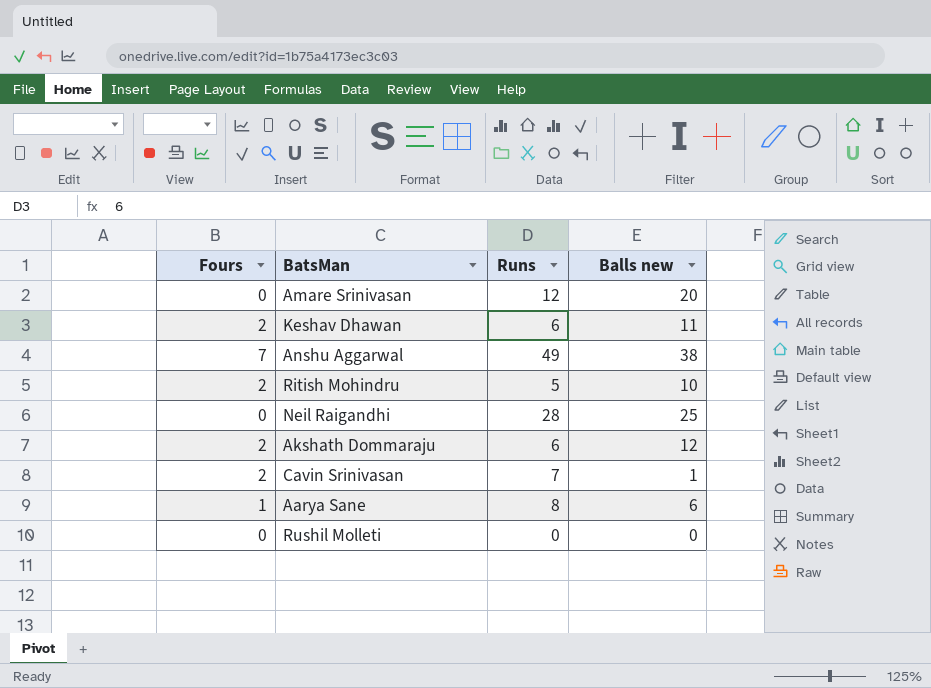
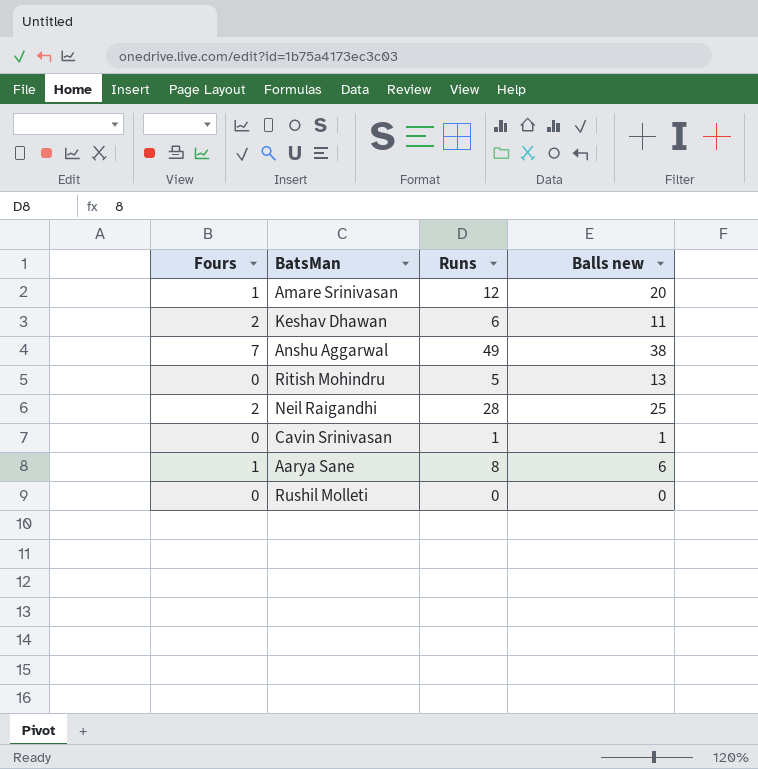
row Akshath Dommaraju: 2 | 6 | 12 -> none
Amare Srinivasan | Fours: 0 -> 1
Ritish Mohindru | Fours: 2 -> 0
Ritish Mohindru | Balls new: 10 -> 13
Neil Raigandhi | Fours: 0 -> 2
Cavin Srinivasan | Fours: 2 -> 0
Cavin Srinivasan | Runs: 7 -> 1

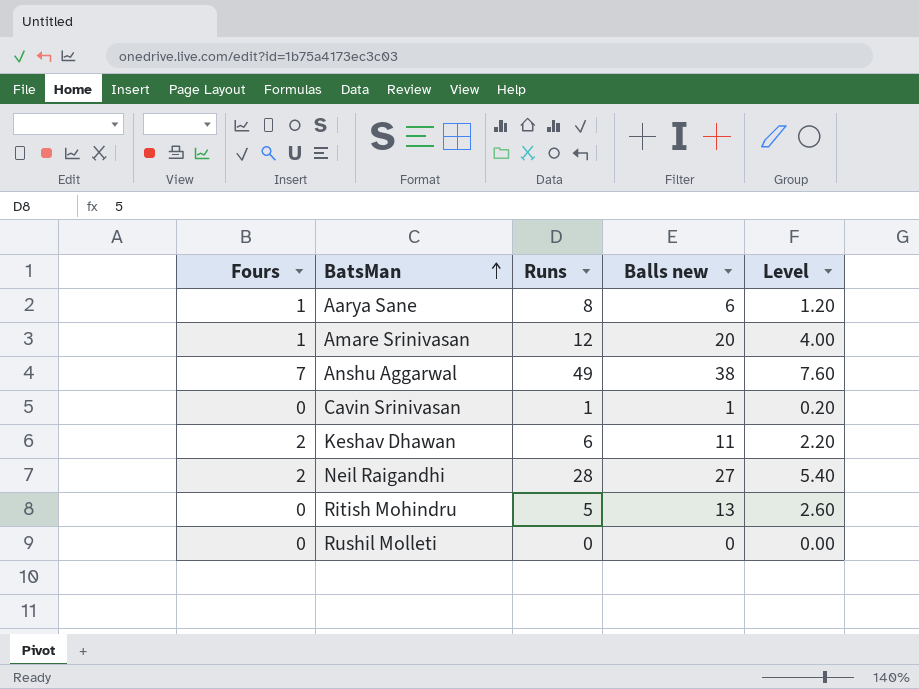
row order: none -> BatsMan ascending
column Level | formula: none -> [Balls new] * 0.2
Neil Raigandhi | Balls new: 25 -> 27

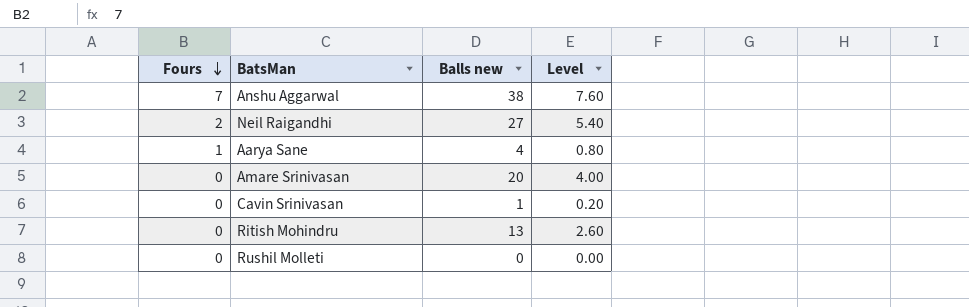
row order: BatsMan ascending -> Fours descending
column Runs | position: 3 -> none
row Keshav Dhawan: 2 | 6 | 11 | 2.20 -> none
Aarya Sane | Balls new: 6 -> 4
Aarya Sane | Level: 1.20 -> 0.80
Amare Srinivasan | Fours: 1 -> 0

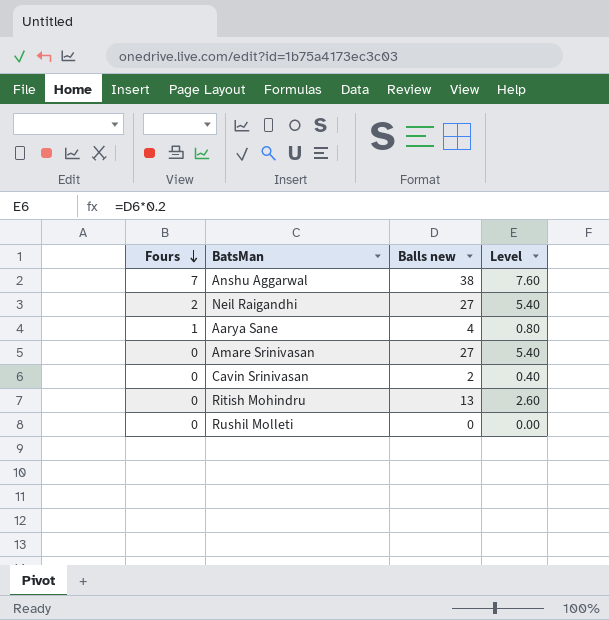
Amare Srinivasan | Balls new: 20 -> 27
Amare Srinivasan | Level: 4.00 -> 5.40
Cavin Srinivasan | Balls new: 1 -> 2
Cavin Srinivasan | Level: 0.20 -> 0.40

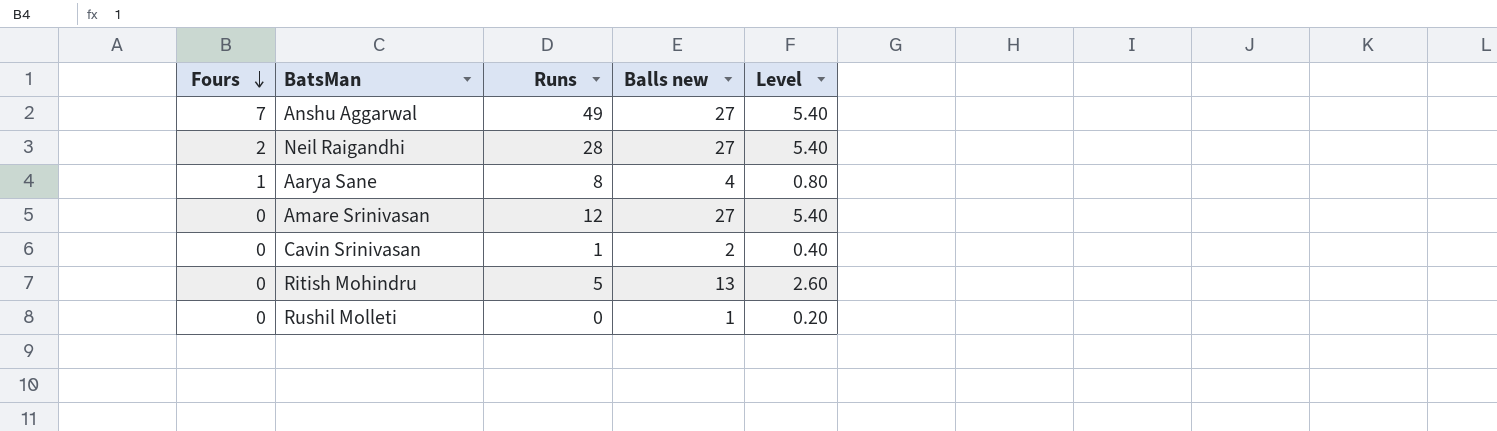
column Runs | position: none -> 3
Anshu Aggarwal | Balls new: 38 -> 27
Anshu Aggarwal | Level: 7.60 -> 5.40
Rushil Molleti | Balls new: 0 -> 1
Rushil Molleti | Level: 0.00 -> 0.20

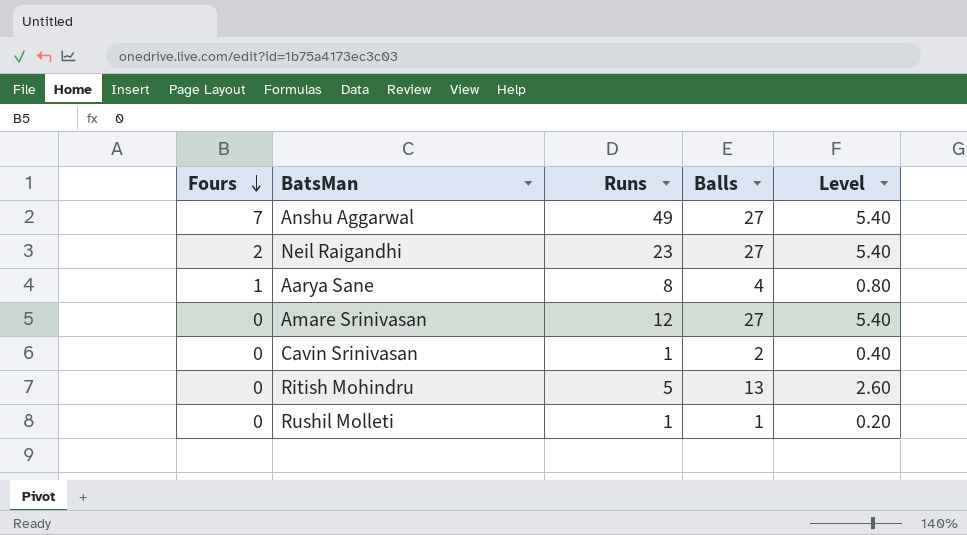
column name: Balls new -> Balls
Neil Raigandhi | Runs: 28 -> 23
Rushil Molleti | Runs: 0 -> 1

